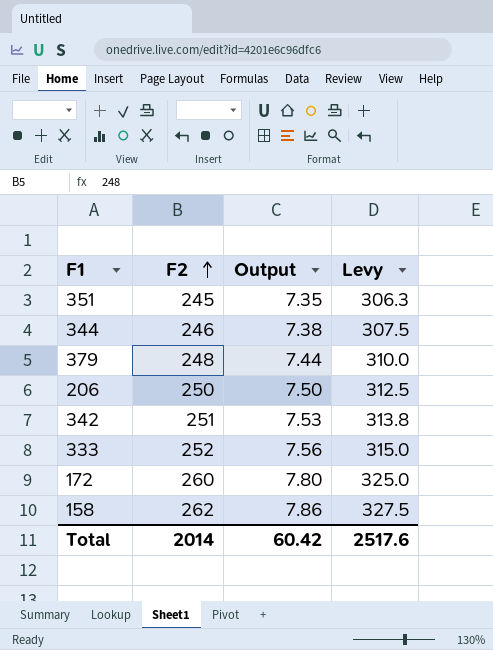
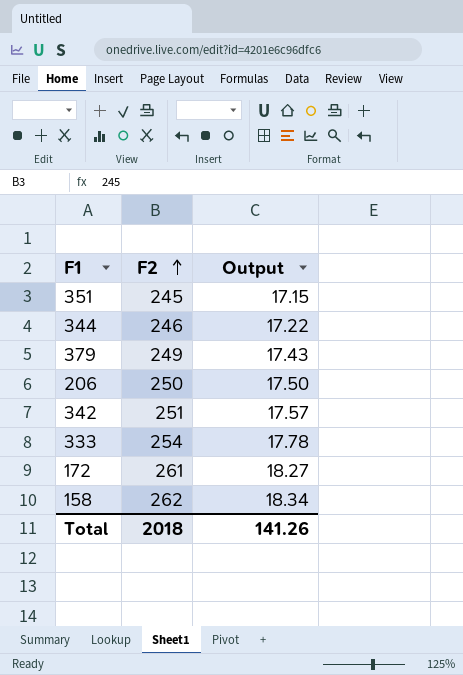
column Levy | formula: [F2] * 1.25 -> none
column Output | formula: [F2] * 0.03 -> [F2] * 0.07
379 | F2: 248 -> 249
333 | F2: 252 -> 254
172 | F2: 260 -> 261
Total | F2: 2014 -> 2018
Total | Output: 60.42 -> 141.26

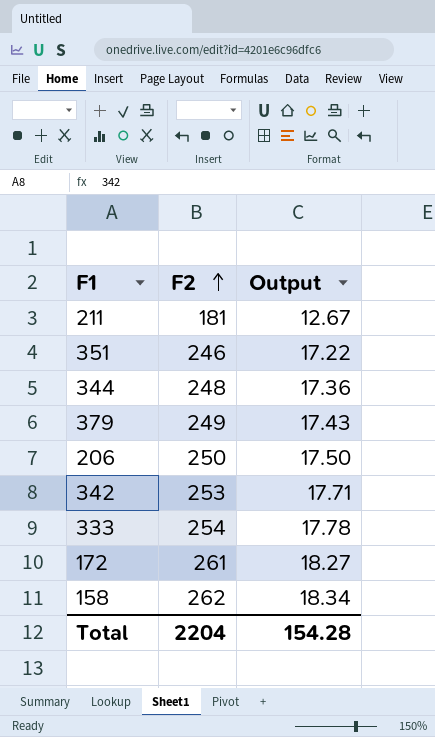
row 211: none -> 181 | 12.67
351 | F2: 245 -> 246
351 | Output: 17.15 -> 17.22
344 | F2: 246 -> 248
344 | Output: 17.22 -> 17.36
342 | F2: 251 -> 253
342 | Output: 17.57 -> 17.71
Total | F2: 2018 -> 2204
Total | Output: 141.26 -> 154.28

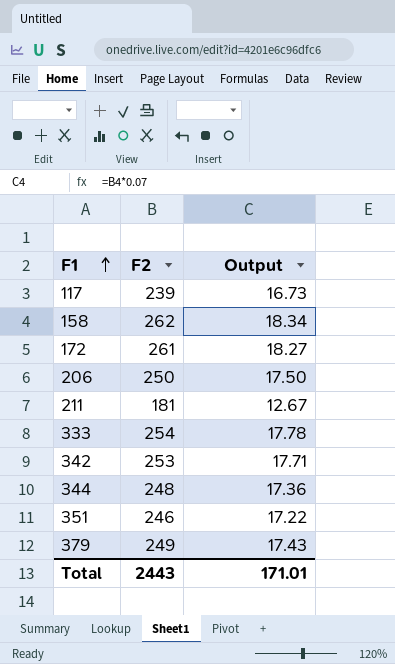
row order: F2 ascending -> F1 ascending
row 117: none -> 239 | 16.73
Total | F2: 2204 -> 2443
Total | Output: 154.28 -> 171.01

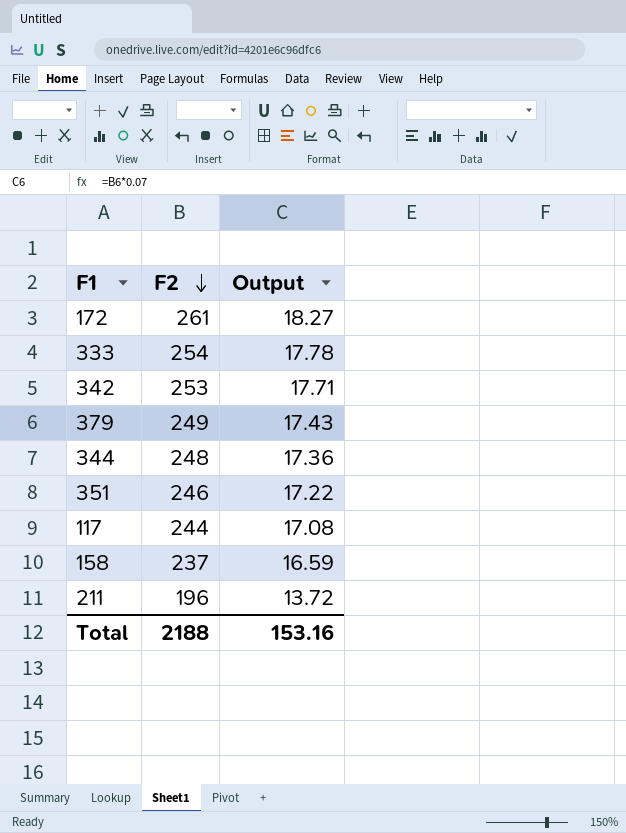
row order: F1 ascending -> F2 descending
row 206: 250 | 17.50 -> none
117 | F2: 239 -> 244
117 | Output: 16.73 -> 17.08
158 | F2: 262 -> 237
158 | Output: 18.34 -> 16.59
211 | F2: 181 -> 196
211 | Output: 12.67 -> 13.72
Total | F2: 2443 -> 2188
Total | Output: 171.01 -> 153.16

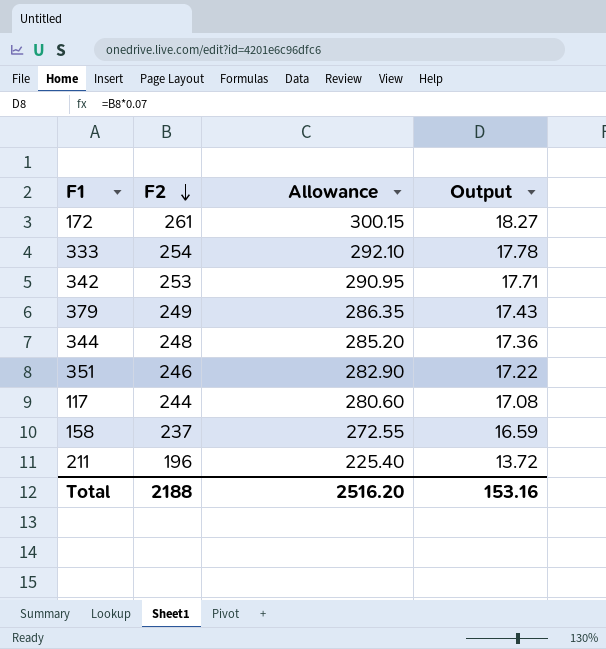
column Allowance | formula: none -> [F2] * 1.15

